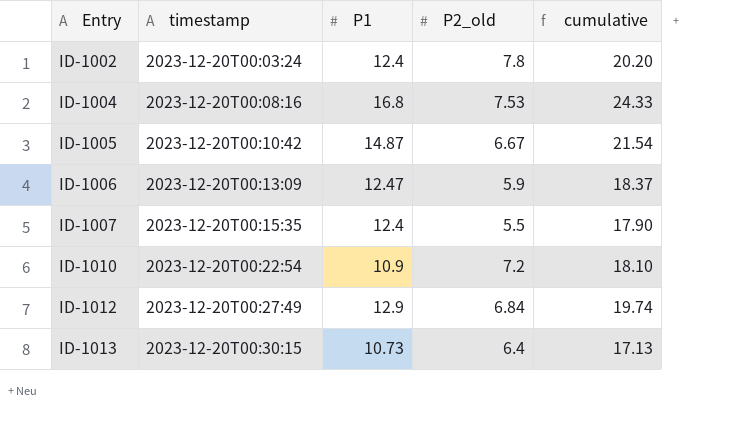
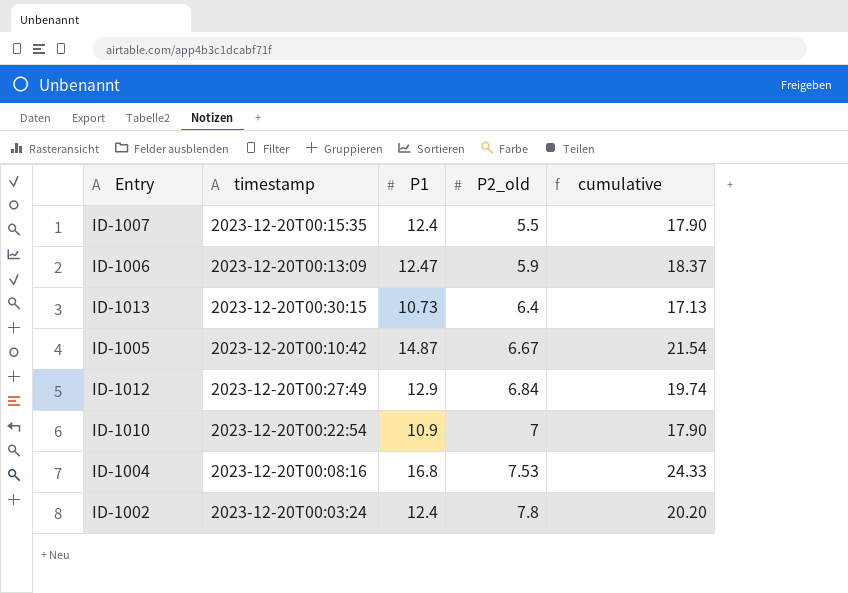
row order: Entry ascending -> P2_old ascending
ID-1010 | P2_old: 7.2 -> 7
ID-1010 | cumulative: 18.10 -> 17.90

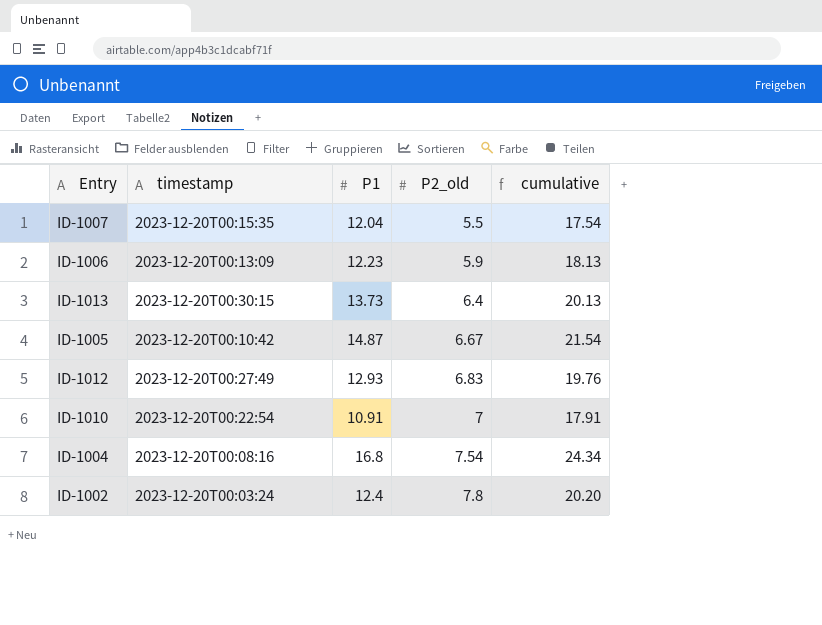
ID-1007 | P1: 12.4 -> 12.04
ID-1007 | cumulative: 17.90 -> 17.54
ID-1006 | P1: 12.47 -> 12.23
ID-1006 | cumulative: 18.37 -> 18.13
ID-1013 | P1: 10.73 -> 13.73
ID-1013 | cumulative: 17.13 -> 20.13
ID-1012 | P1: 12.9 -> 12.93
ID-1012 | P2_old: 6.84 -> 6.83
ID-1012 | cumulative: 19.74 -> 19.76
ID-1010 | P1: 10.9 -> 10.91
ID-1010 | cumulative: 17.90 -> 17.91
ID-1004 | P2_old: 7.53 -> 7.54
ID-1004 | cumulative: 24.33 -> 24.34

